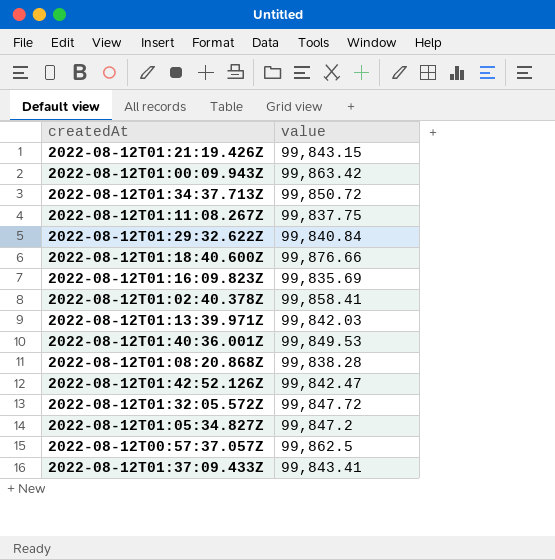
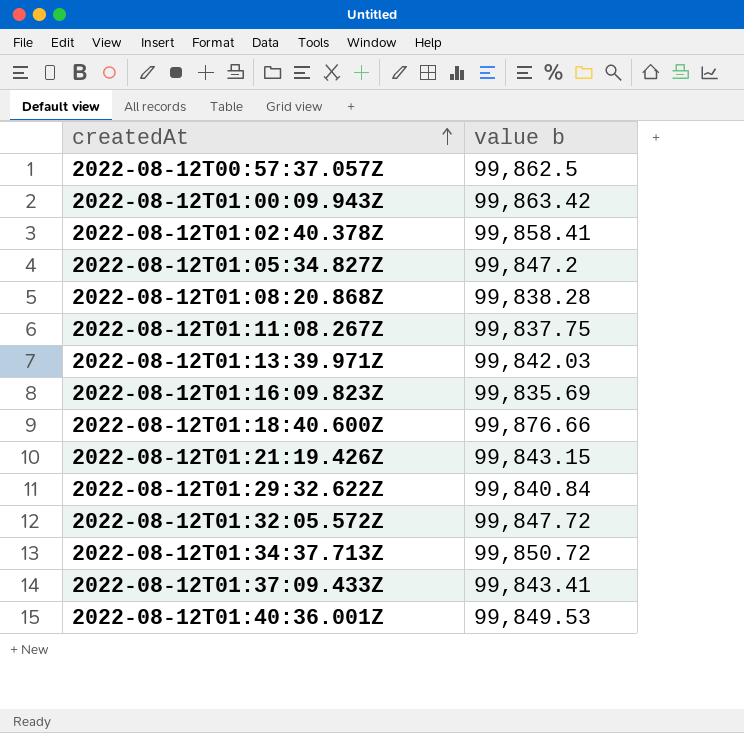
row order: none -> createdAt ascending
column name: value -> value b
row 2022-08-12T01:42:52.126Z: 99,842.47 -> none

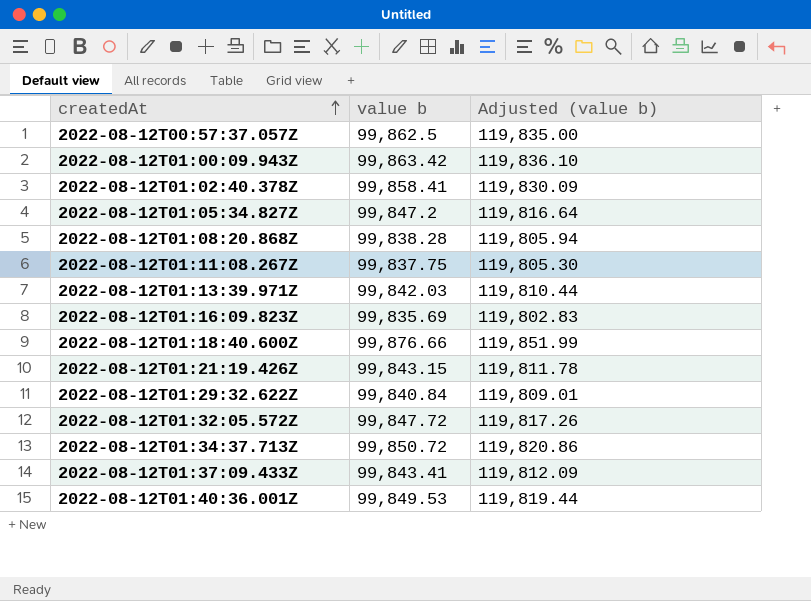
column Adjusted (value b) | formula: none -> [value b] * 1.2

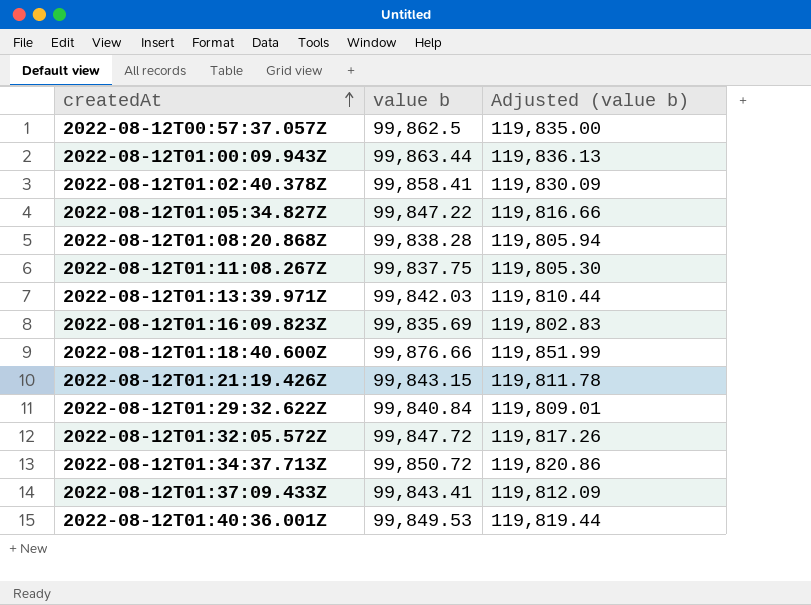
2022-08-12T01:00:09.943Z | value b: 99,863.42 -> 99,863.44
2022-08-12T01:00:09.943Z | Adjusted (value b): 119,836.10 -> 119,836.13
2022-08-12T01:05:34.827Z | value b: 99,847.2 -> 99,847.22
2022-08-12T01:05:34.827Z | Adjusted (value b): 119,816.64 -> 119,816.66

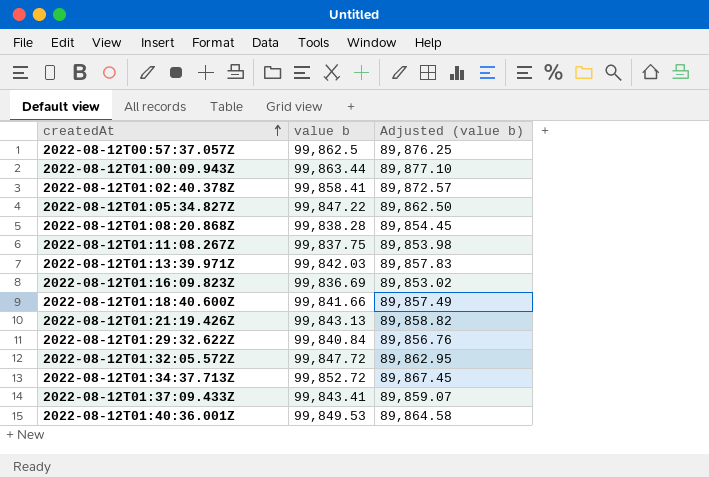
column Adjusted (value b) | formula: [value b] * 1.2 -> [value b] * 0.9
2022-08-12T01:16:09.823Z | value b: 99,835.69 -> 99,836.69
2022-08-12T01:18:40.600Z | value b: 99,876.66 -> 99,841.66
2022-08-12T01:21:19.426Z | value b: 99,843.15 -> 99,843.13
2022-08-12T01:34:37.713Z | value b: 99,850.72 -> 99,852.72

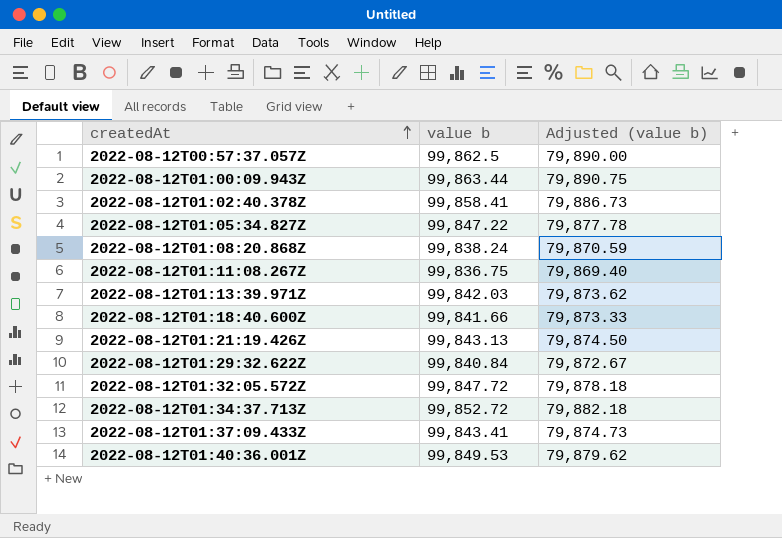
column Adjusted (value b) | formula: [value b] * 0.9 -> [value b] * 0.8
row 2022-08-12T01:16:09.823Z: 99,836.69 | 89,853.02 -> none
2022-08-12T01:08:20.868Z | value b: 99,838.28 -> 99,838.24
2022-08-12T01:11:08.267Z | value b: 99,837.75 -> 99,836.75

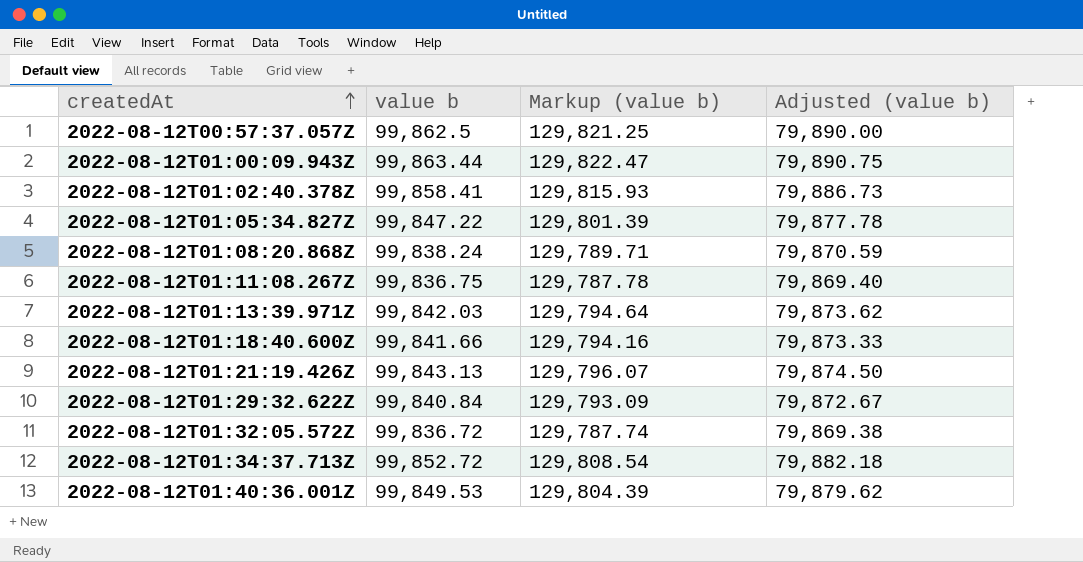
column Markup (value b) | formula: none -> [value b] * 1.3
row 2022-08-12T01:37:09.433Z: 99,843.41 | 79,874.73 -> none
2022-08-12T01:32:05.572Z | value b: 99,847.72 -> 99,836.72
2022-08-12T01:32:05.572Z | Adjusted (value b): 79,878.18 -> 79,869.38

